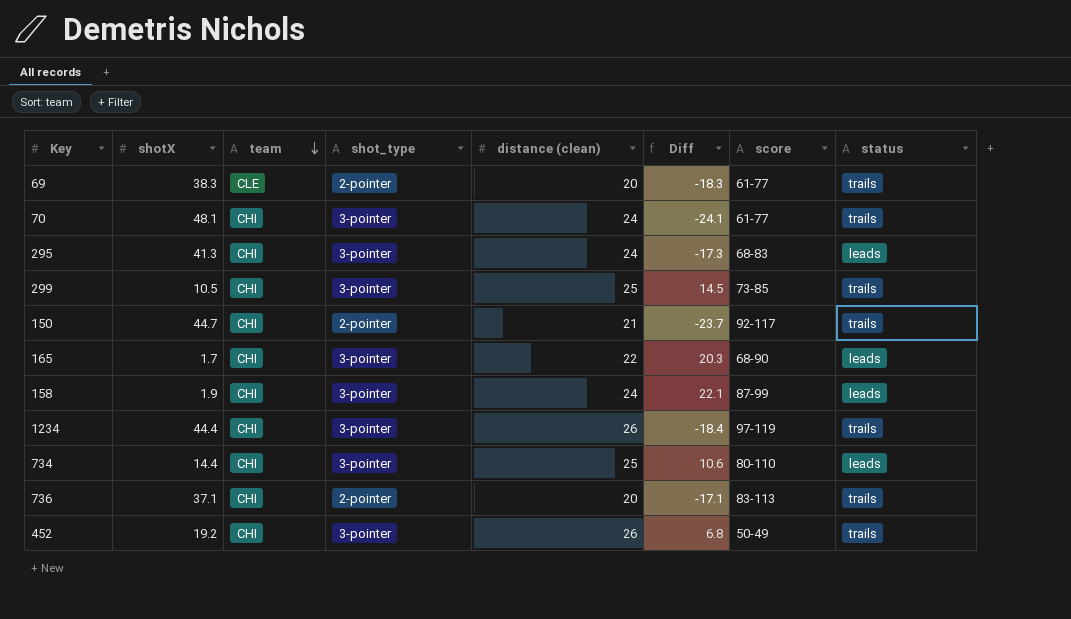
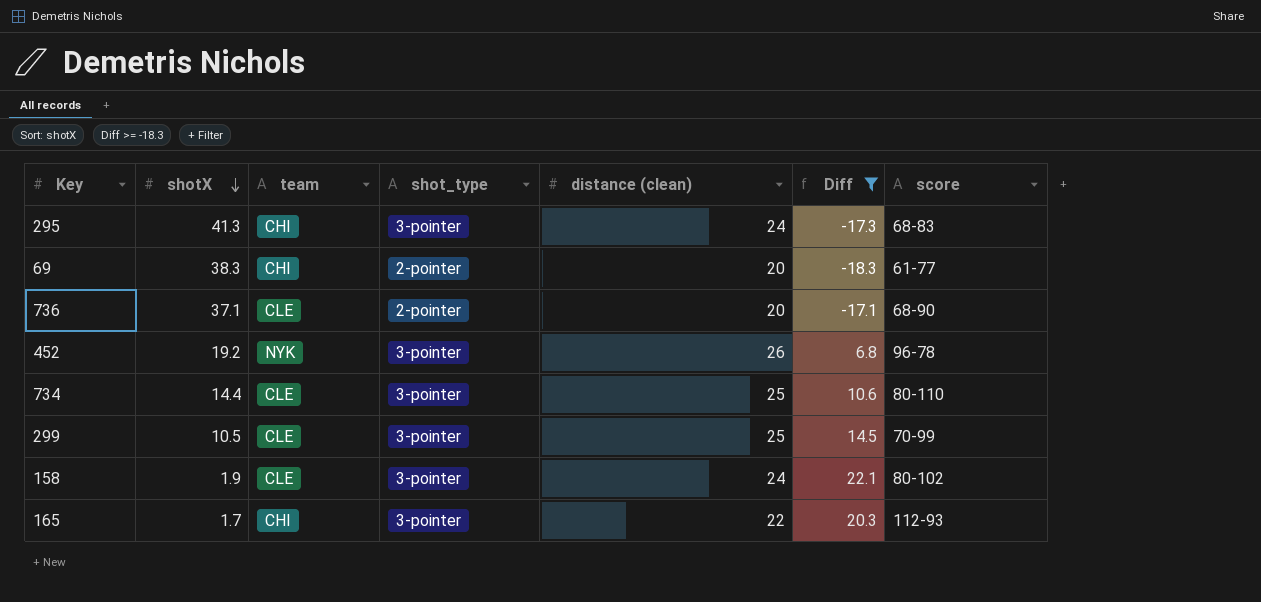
filter: none -> Diff >= -18.3
row order: team descending -> shotX descending
column status | position: 8 -> none
69 | team: CLE -> CHI
736 | team: CHI -> CLE
736 | score: 83-113 -> 68-90
452 | team: CHI -> NYK
452 | score: 50-49 -> 96-78
734 | team: CHI -> CLE
299 | team: CHI -> CLE
299 | score: 73-85 -> 70-99
158 | team: CHI -> CLE
158 | score: 87-99 -> 80-102
165 | score: 68-90 -> 112-93

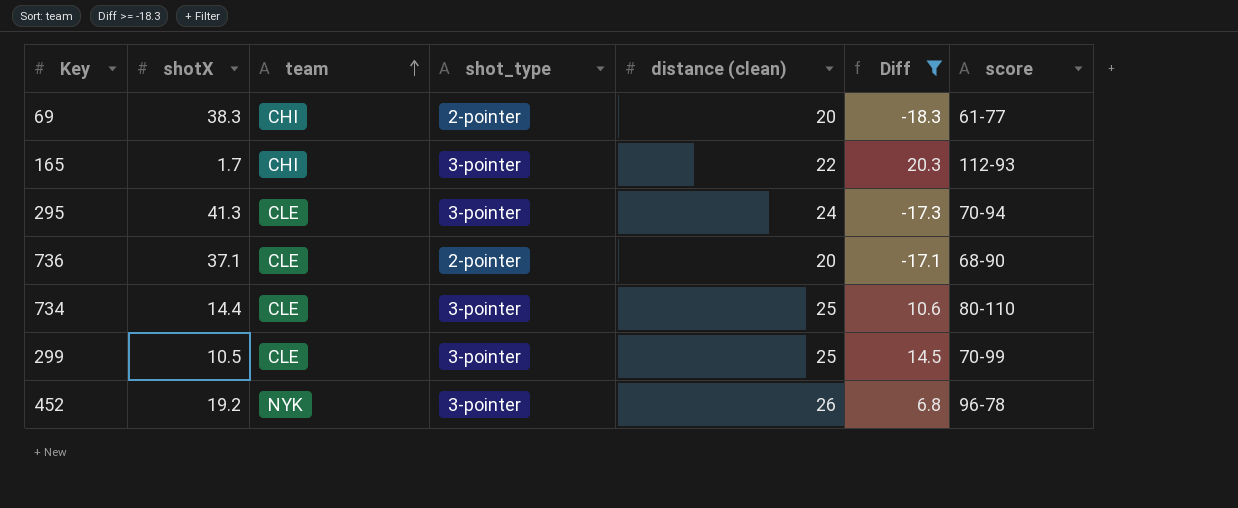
row order: shotX descending -> team ascending
row 158: 1.9 | CLE | 3-pointer | 24 | 22.1 | 80-102 -> none
295 | team: CHI -> CLE
295 | score: 68-83 -> 70-94

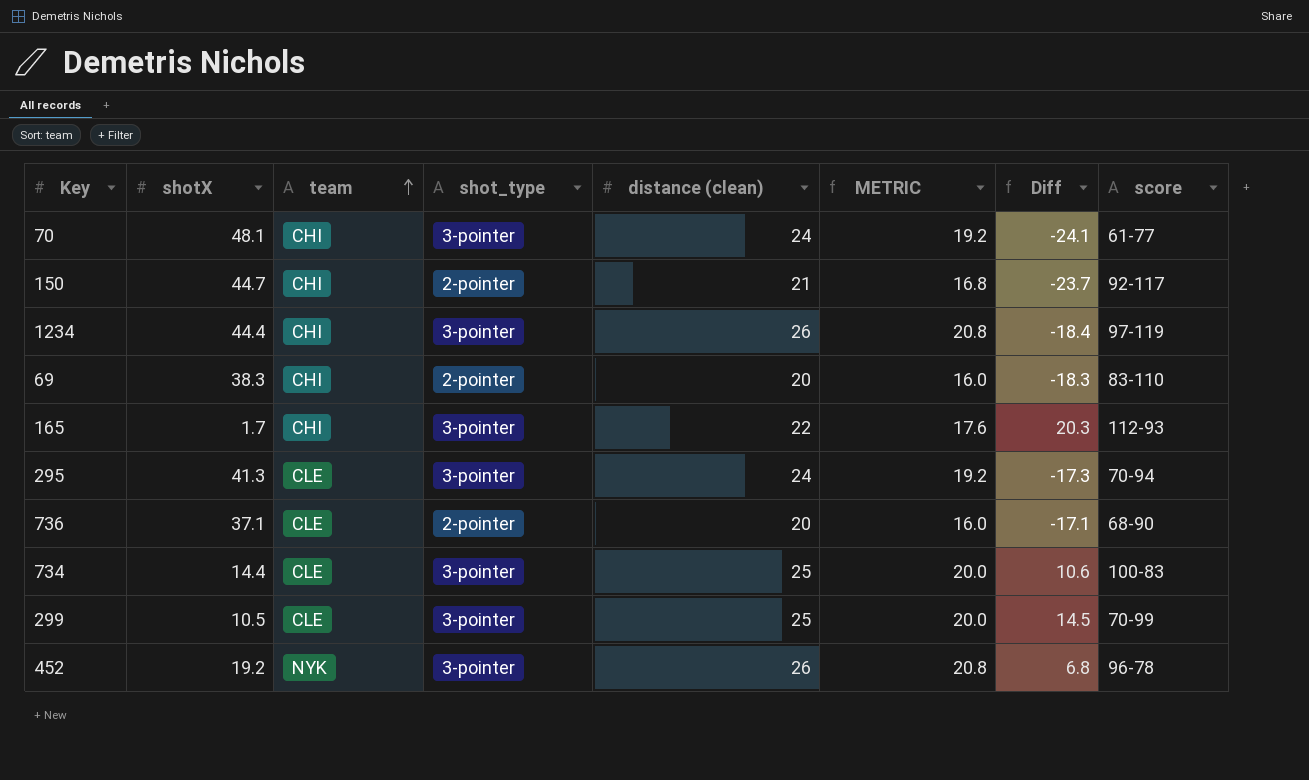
filter: Diff >= -18.3 -> none
column METRIC | formula: none -> [distance (clean)] * 0.8
69 | score: 61-77 -> 83-110
734 | score: 80-110 -> 100-83

